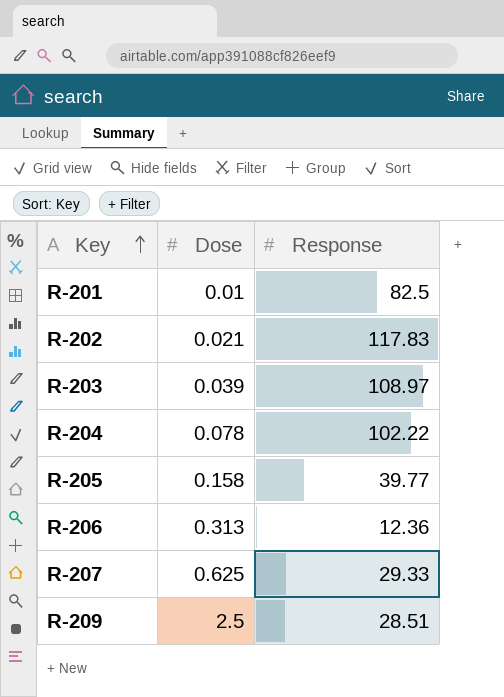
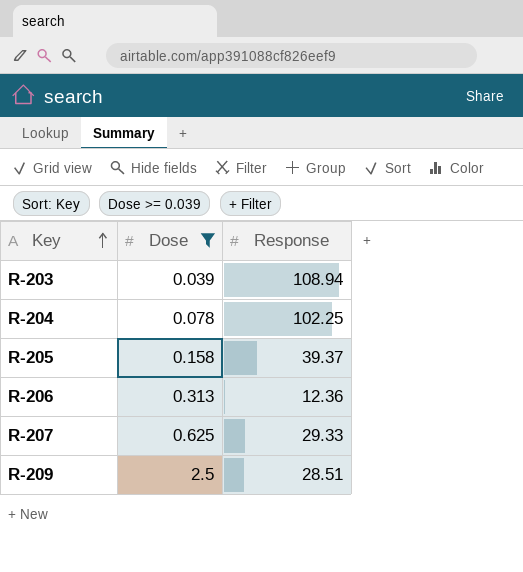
filter: none -> Dose >= 0.039
R-203 | Response: 108.97 -> 108.94
R-204 | Response: 102.22 -> 102.25
R-205 | Response: 39.77 -> 39.37

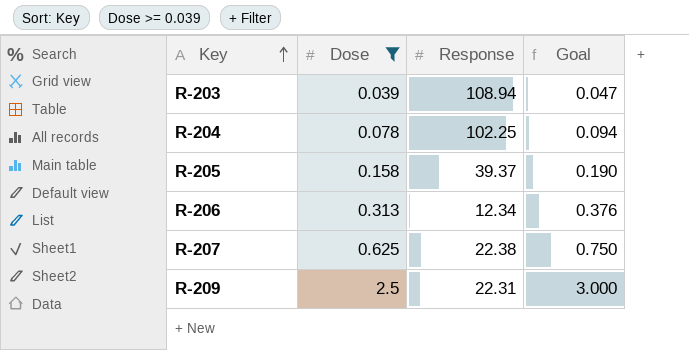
column Goal | formula: none -> [Dose] * 1.2
R-206 | Response: 12.36 -> 12.34
R-207 | Response: 29.33 -> 22.38
R-209 | Response: 28.51 -> 22.31

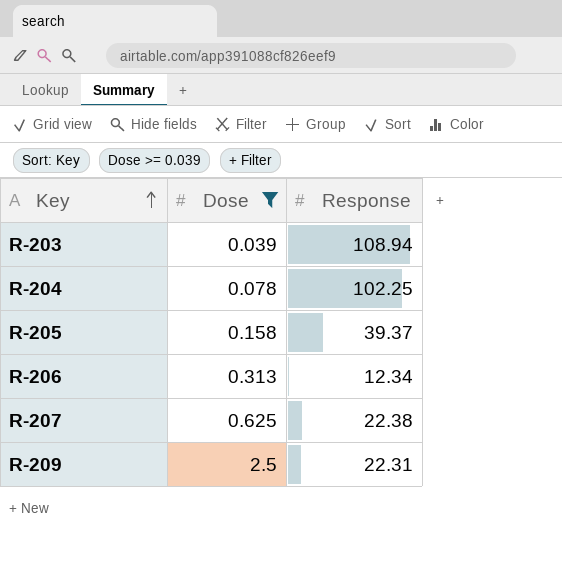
column Goal | formula: [Dose] * 1.2 -> none

